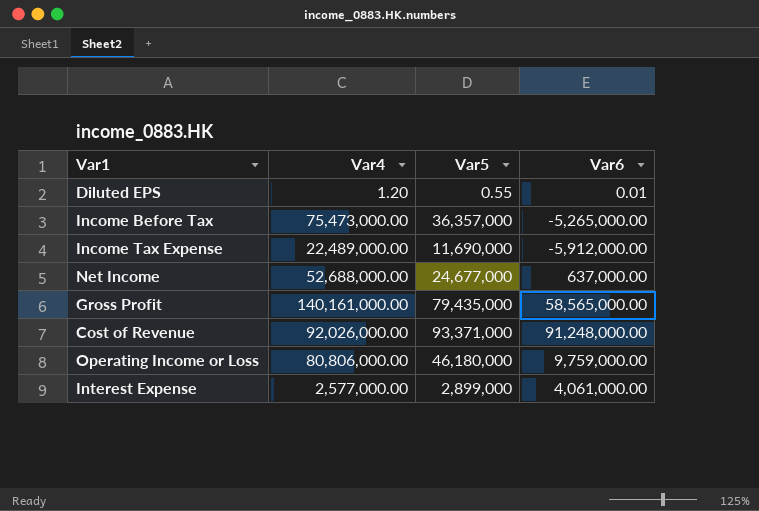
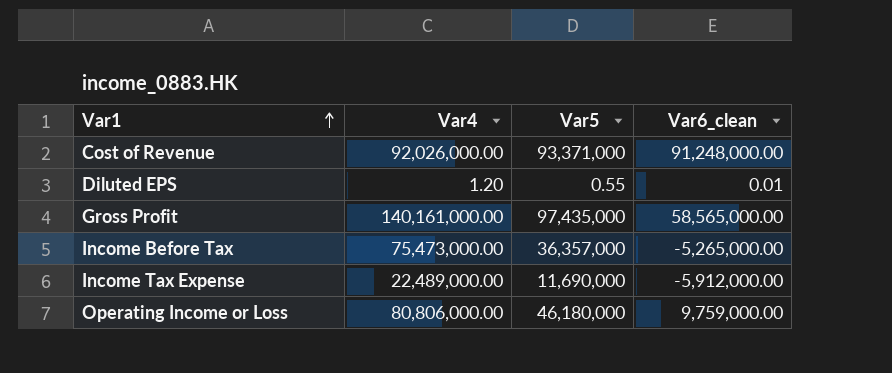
row order: none -> Var1 ascending
column name: Var6 -> Var6_clean
row Net Income: 52,688,000.00 | 24,677,000 | 637,000.00 -> none
row Interest Expense: 2,577,000.00 | 2,899,000 | 4,061,000.00 -> none
Gross Profit | Var5: 79,435,000 -> 97,435,000

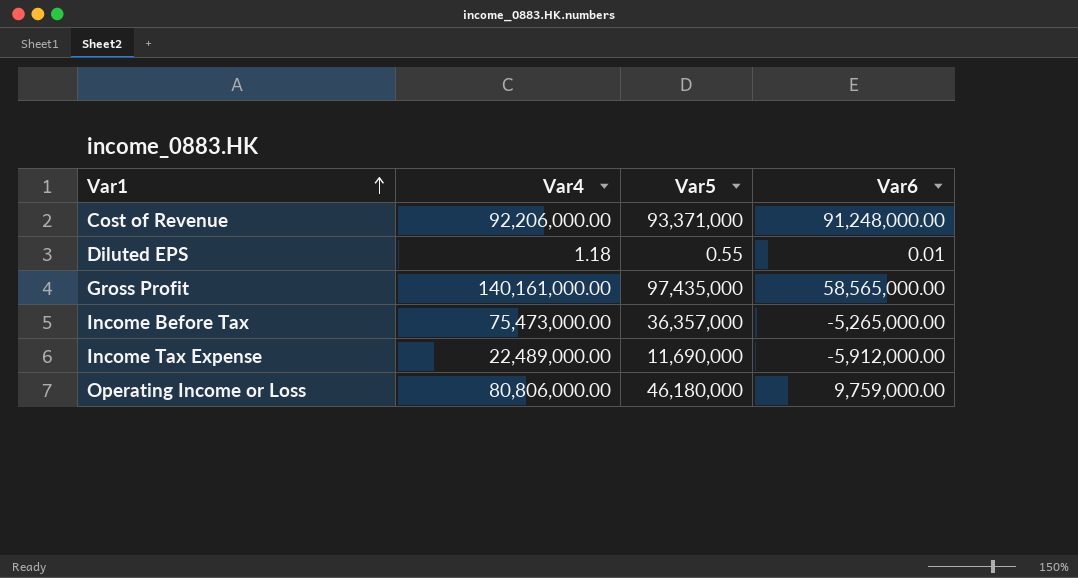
column name: Var6_clean -> Var6
Cost of Revenue | Var4: 92,026,000.00 -> 92,206,000.00
Diluted EPS | Var4: 1.20 -> 1.18

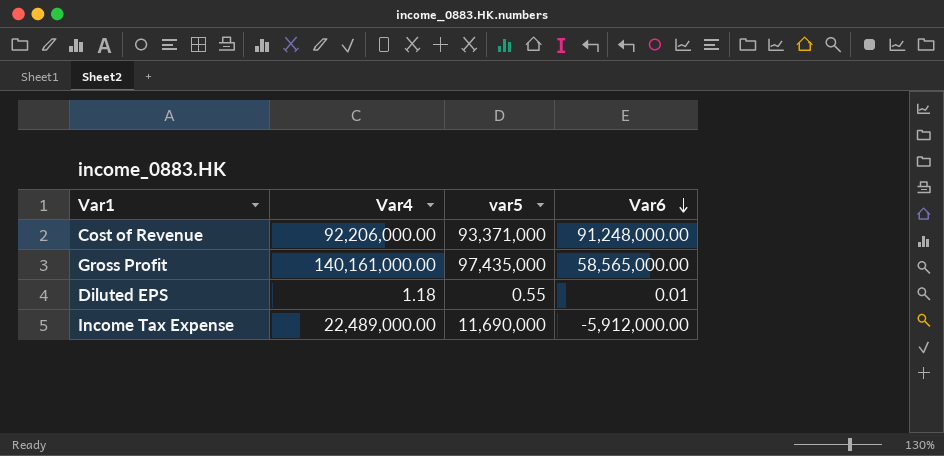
row order: Var1 ascending -> Var6 descending
column name: Var5 -> var5
row Income Before Tax: 75,473,000.00 | 36,357,000 | -5,265,000.00 -> none
row Operating Income or Loss: 80,806,000.00 | 46,180,000 | 9,759,000.00 -> none

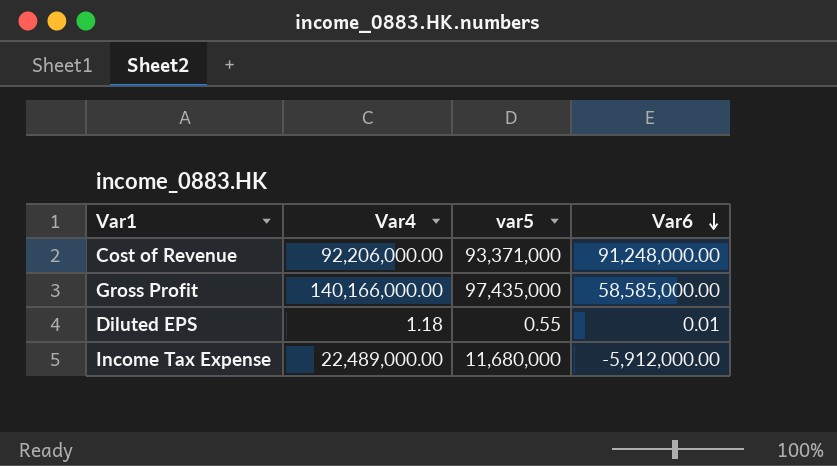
Gross Profit | Var4: 140,161,000.00 -> 140,166,000.00
Gross Profit | Var6: 58,565,000.00 -> 58,585,000.00
Income Tax Expense | var5: 11,690,000 -> 11,680,000

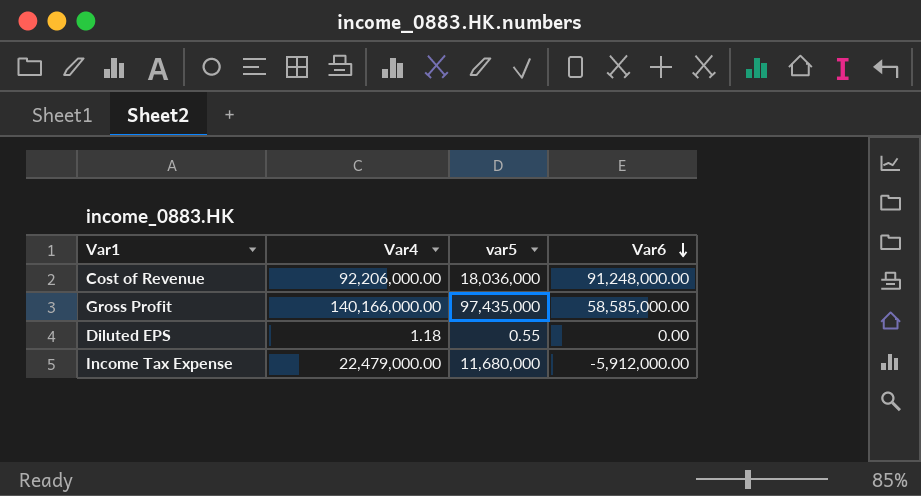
Cost of Revenue | var5: 93,371,000 -> 18,036,000
Diluted EPS | Var6: 0.01 -> 0.00
Income Tax Expense | Var4: 22,489,000.00 -> 22,479,000.00

